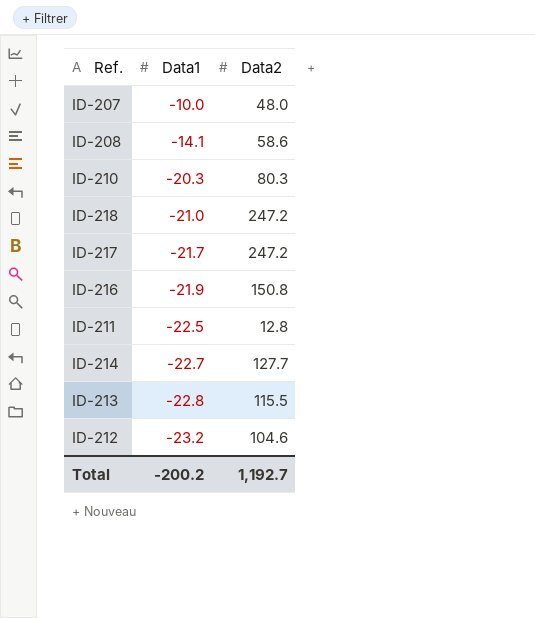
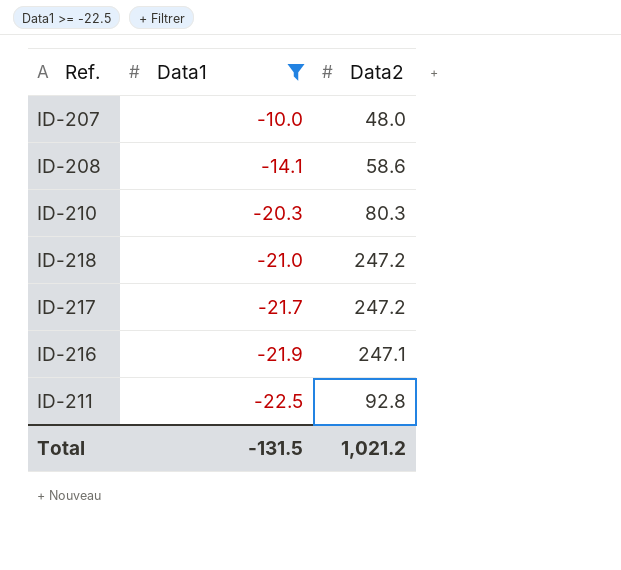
filter: none -> Data1 >= -22.5
ID-216 | Data2: 150.8 -> 247.1
ID-211 | Data2: 12.8 -> 92.8
Total | Data1: -200.2 -> -131.5
Total | Data2: 1,192.7 -> 1,021.2

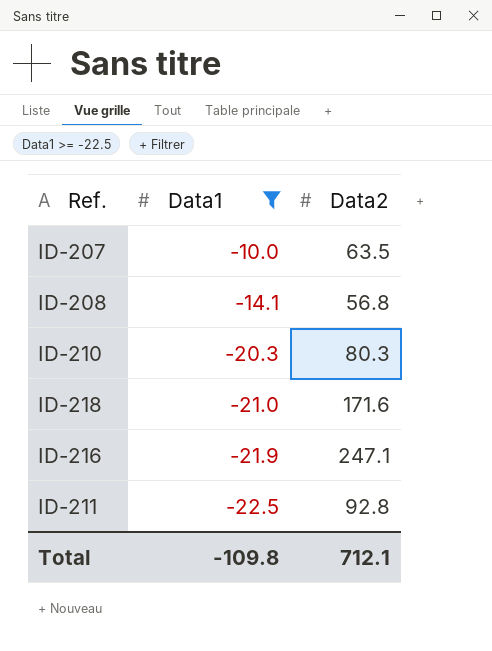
row ID-217: -21.7 | 247.2 -> none
ID-207 | Data2: 48.0 -> 63.5
ID-208 | Data2: 58.6 -> 56.8
ID-218 | Data2: 247.2 -> 171.6
Total | Data1: -131.5 -> -109.8
Total | Data2: 1,021.2 -> 712.1

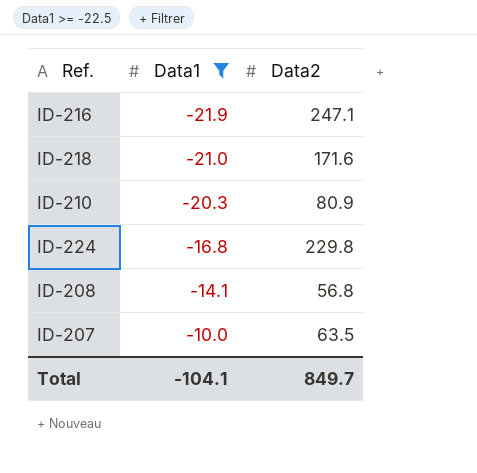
row order: Data1 descending -> Data1 ascending
row ID-211: -22.5 | 92.8 -> none
ID-210 | Data2: 80.3 -> 80.9
row ID-224: none -> -16.8 | 229.8
Total | Data1: -109.8 -> -104.1
Total | Data2: 712.1 -> 849.7

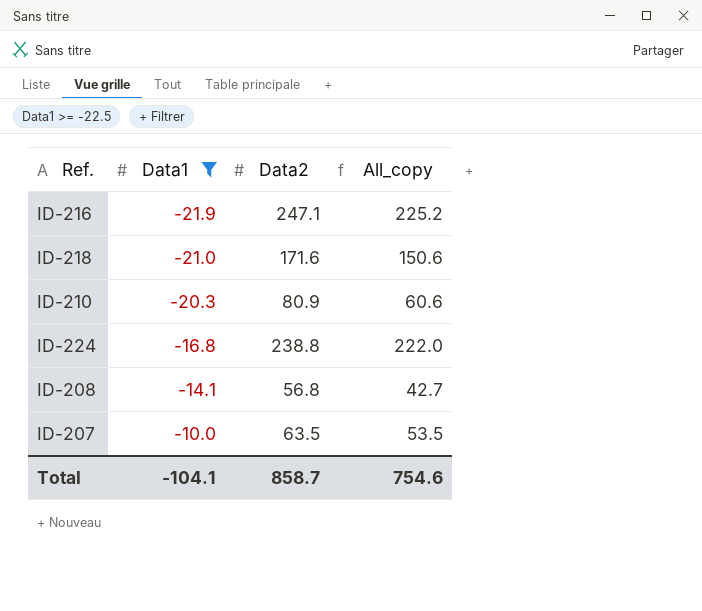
column All_copy | formula: none -> [Data1] + [Data2]
ID-224 | Data2: 229.8 -> 238.8
Total | Data2: 849.7 -> 858.7

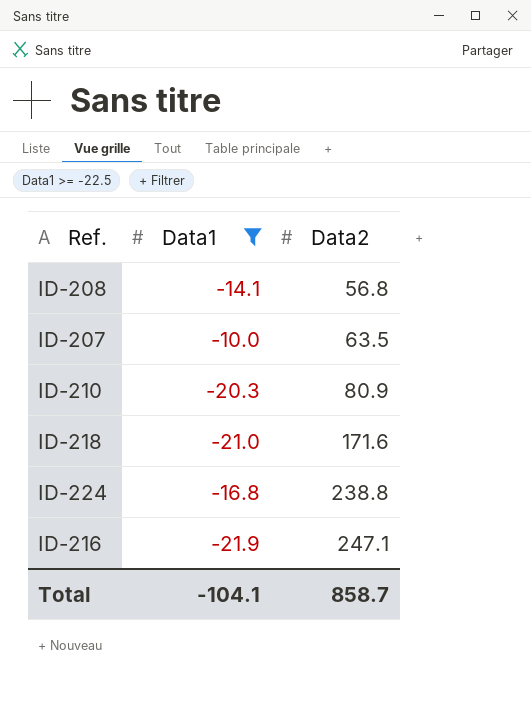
row order: Data1 ascending -> Data2 ascending
column All_copy | formula: [Data1] + [Data2] -> none

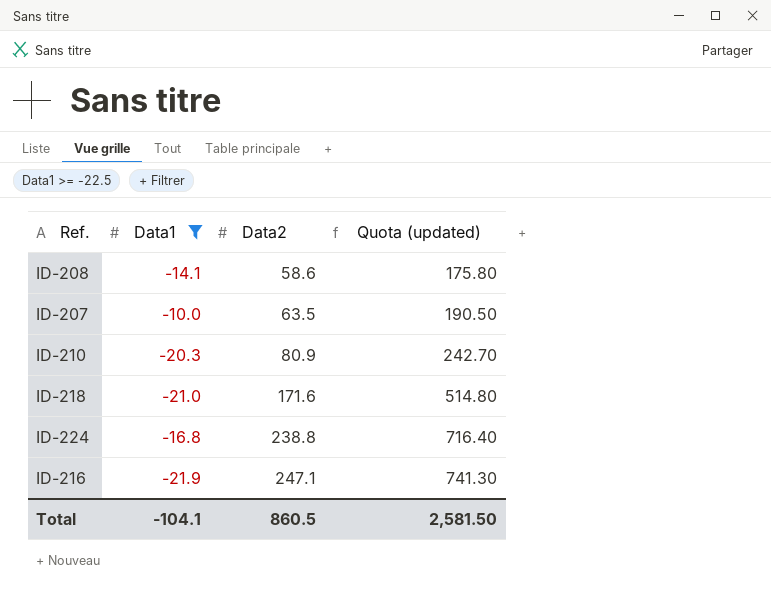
column Quota (updated) | formula: none -> [Data2] * 3
ID-208 | Data2: 56.8 -> 58.6
Total | Data2: 858.7 -> 860.5

